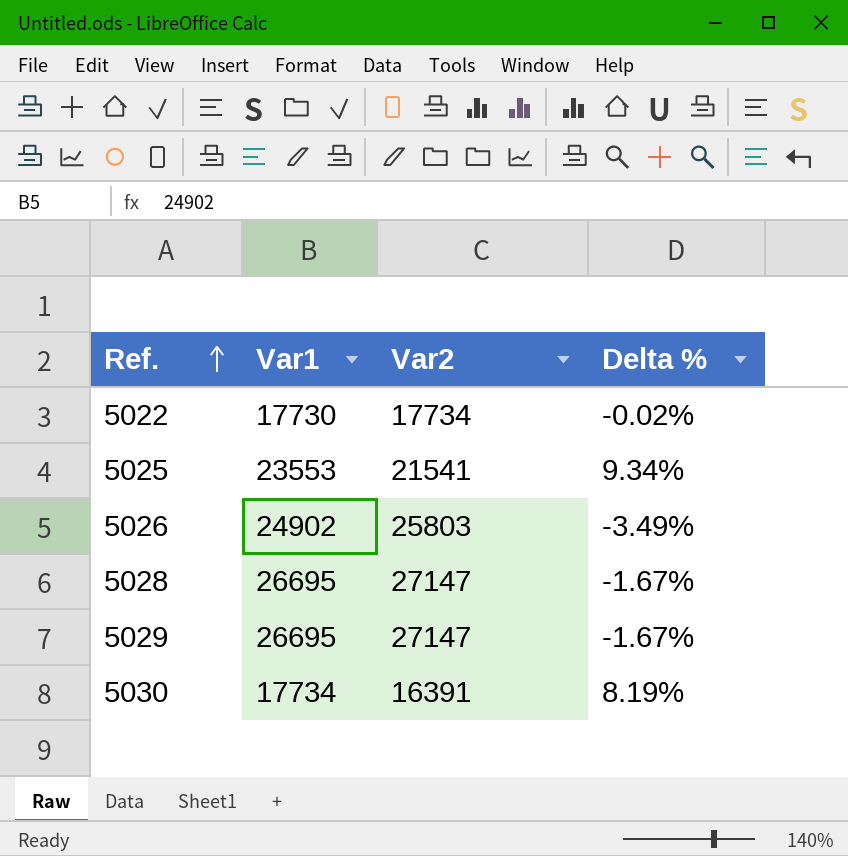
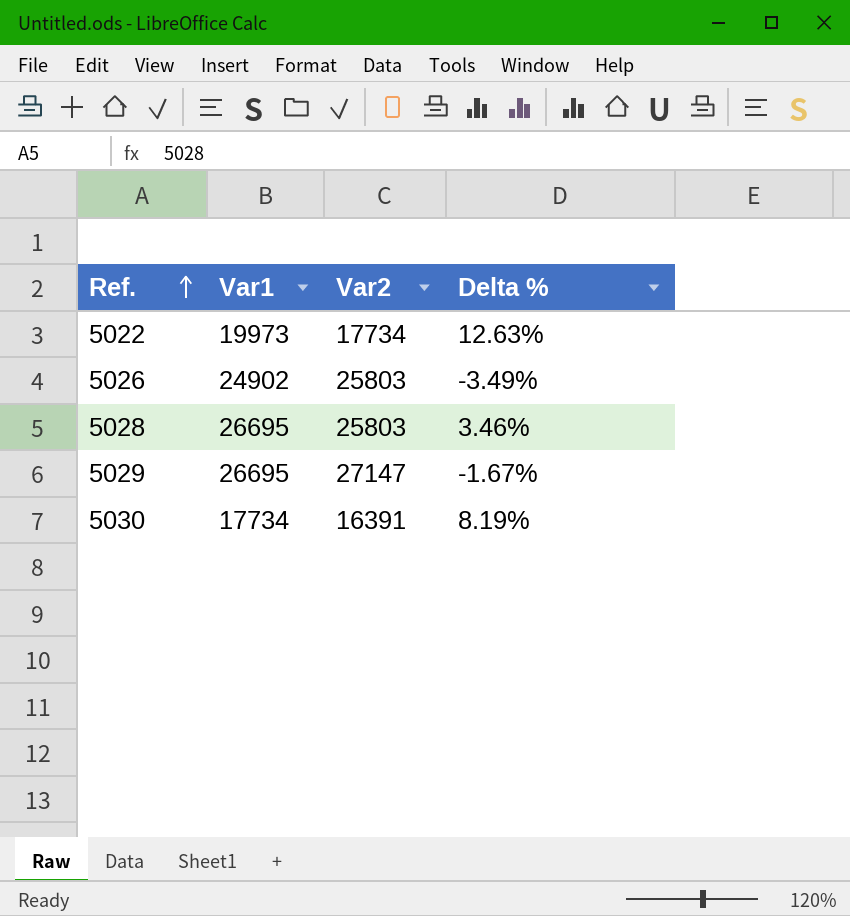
row 5025: 23553 | 21541 | 9.34% -> none
5022 | Var1: 17730 -> 19973
5022 | Delta %: -0.02% -> 12.63%
5028 | Var2: 27147 -> 25803
5028 | Delta %: -1.67% -> 3.46%

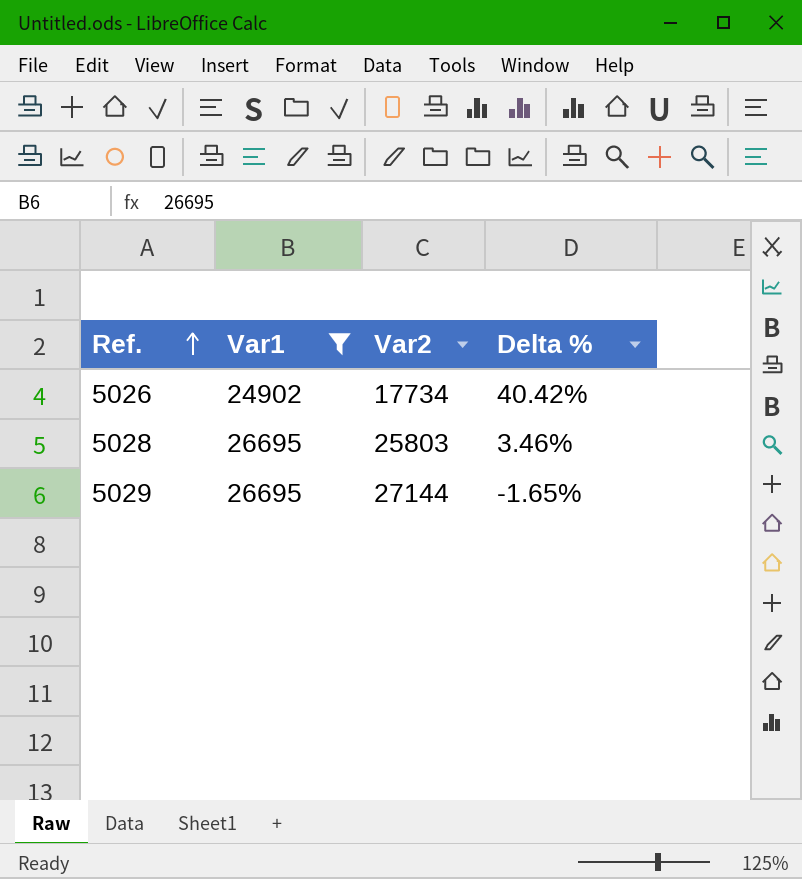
filter: none -> Var1 >= 24902
5026 | Var2: 25803 -> 17734
5026 | Delta %: -3.49% -> 40.42%
5029 | Var2: 27147 -> 27144
5029 | Delta %: -1.67% -> -1.65%

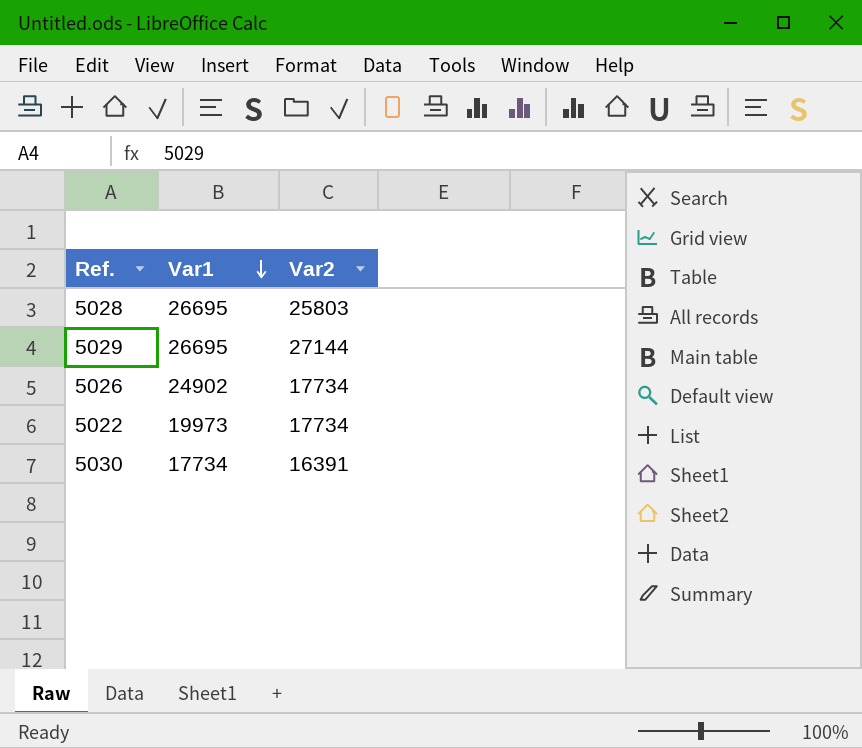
filter: Var1 >= 24902 -> none
row order: Ref. ascending -> Var1 descending
column Delta % | formula: ([Var1] - [Var2]) / [Var2] -> none

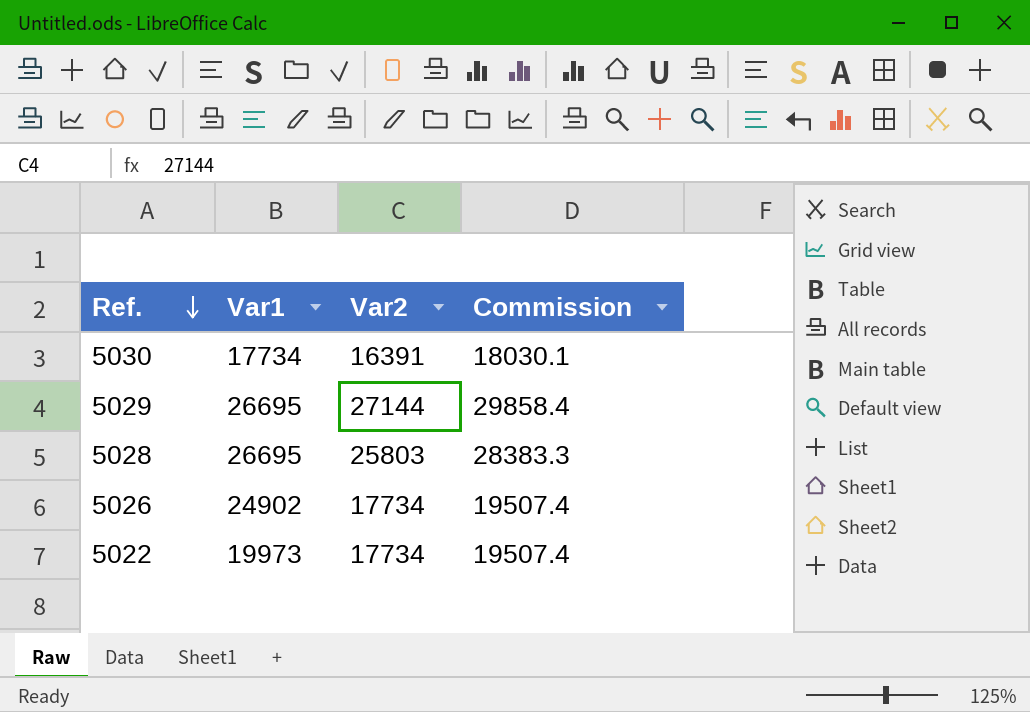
row order: Var1 descending -> Ref. descending
column Commission | formula: none -> [Var2] * 1.1

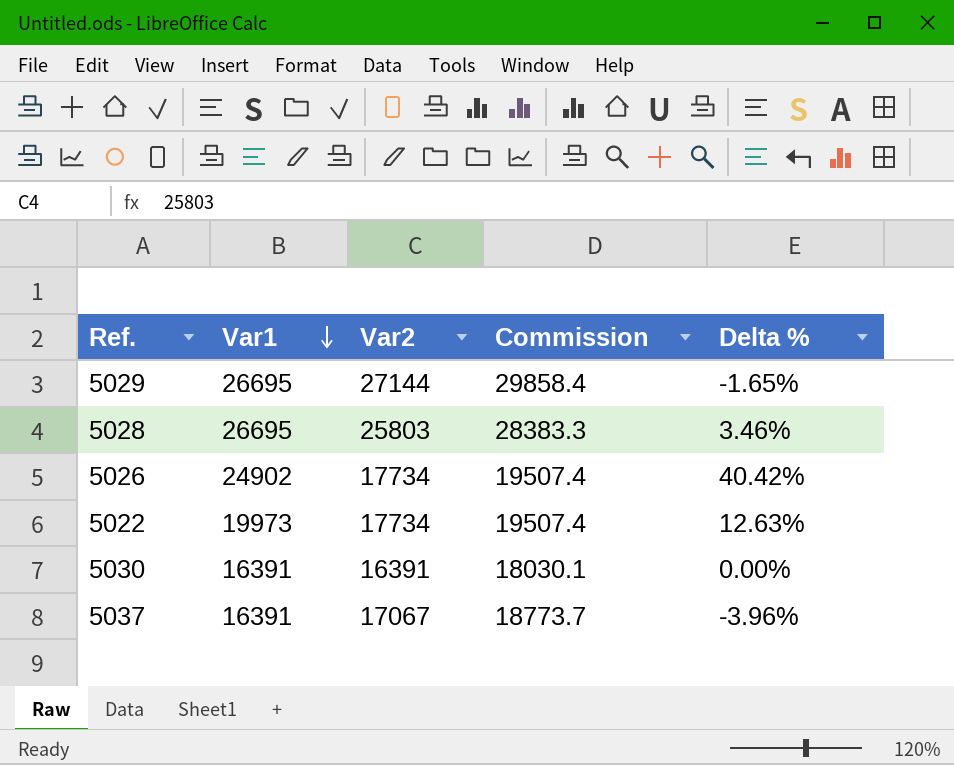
row order: Ref. descending -> Var1 descending
column Delta % | formula: none -> ([Var1] - [Var2]) / [Var2]
5030 | Var1: 17734 -> 16391
row 5037: none -> 16391 | 17067 | 18773.7 | -3.96%

